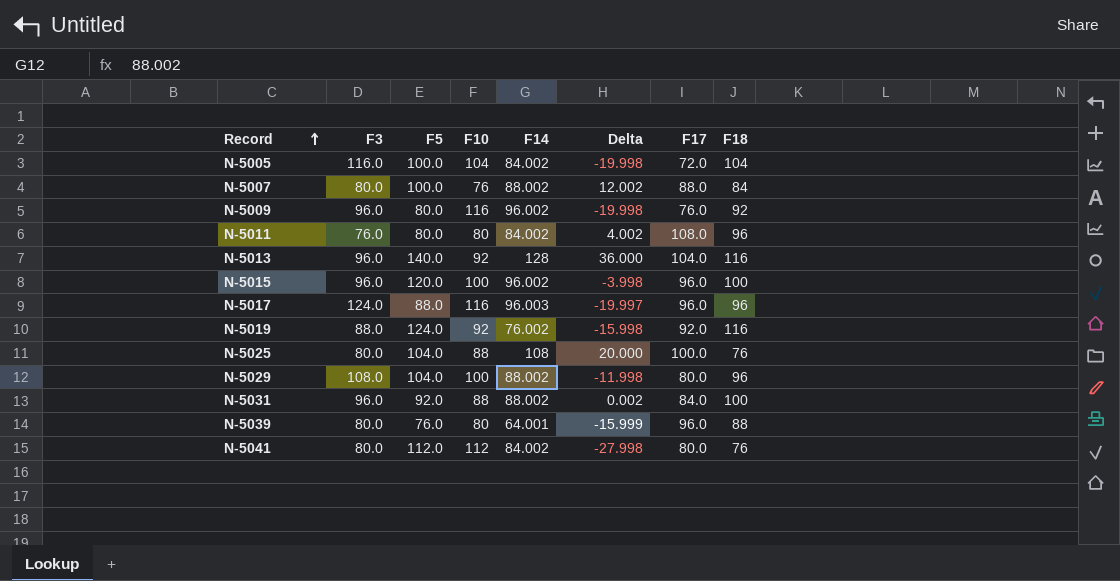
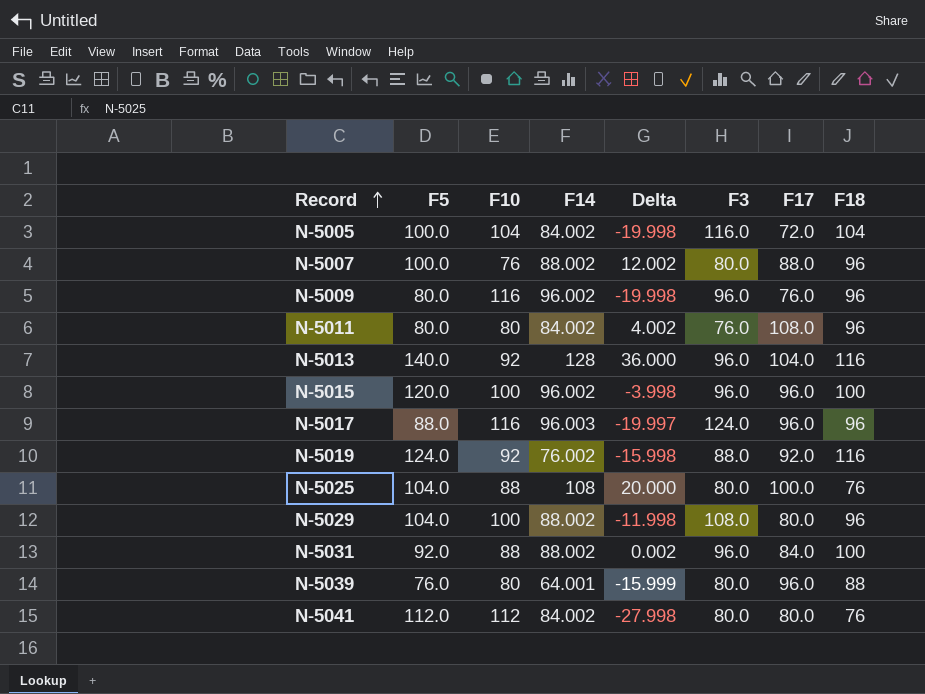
column F3 | position: 2 -> 6
N-5007 | F18: 84 -> 96
N-5009 | F18: 92 -> 96

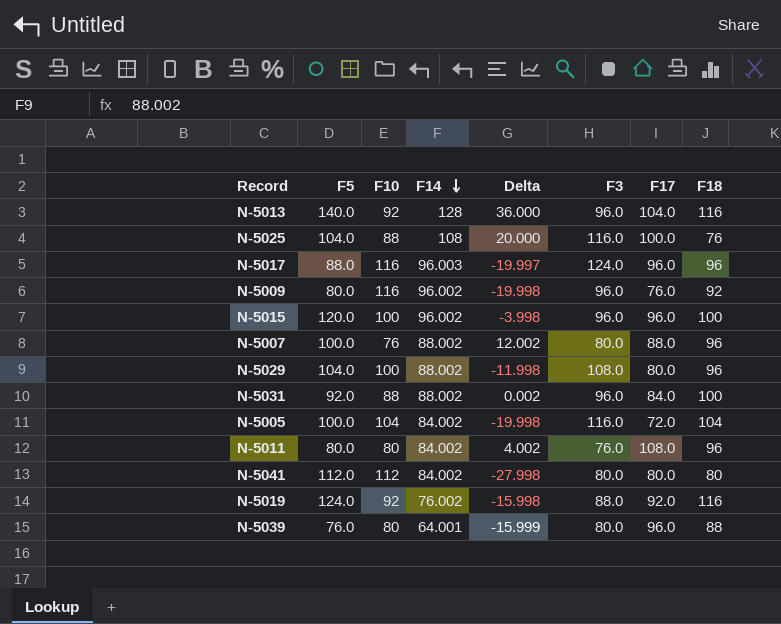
row order: Record ascending -> F14 descending
N-5025 | F3: 80.0 -> 116.0
N-5009 | F18: 96 -> 92
N-5041 | F18: 76 -> 80

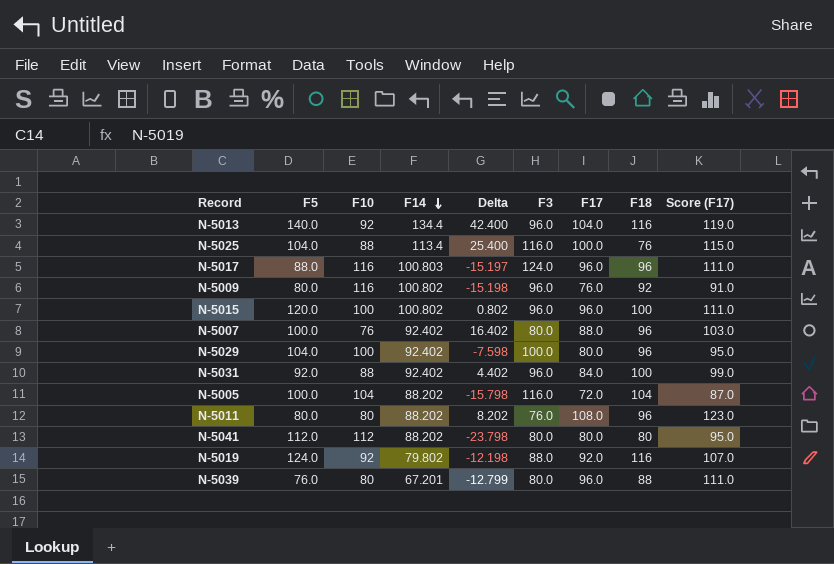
column Score (F17) | formula: none -> [F17] + 15
N-5013 | F14: 128 -> 134.4
N-5013 | Delta: 36.000 -> 42.400
N-5025 | F14: 108 -> 113.4
N-5025 | Delta: 20.000 -> 25.400
N-5017 | F14: 96.003 -> 100.803
N-5017 | Delta: -19.997 -> -15.197
N-5009 | F14: 96.002 -> 100.802
N-5009 | Delta: -19.998 -> -15.198
N-5015 | F14: 96.002 -> 100.802
N-5015 | Delta: -3.998 -> 0.802
N-5007 | F14: 88.002 -> 92.402
N-5007 | Delta: 12.002 -> 16.402
N-5029 | F14: 88.002 -> 92.402
N-5029 | Delta: -11.998 -> -7.598
N-5029 | F3: 108.0 -> 100.0
N-5031 | F14: 88.002 -> 92.402
N-5031 | Delta: 0.002 -> 4.402
N-5005 | F14: 84.002 -> 88.202
N-5005 | Delta: -19.998 -> -15.798
N-5011 | F14: 84.002 -> 88.202
N-5011 | Delta: 4.002 -> 8.202
N-5041 | F14: 84.002 -> 88.202
N-5041 | Delta: -27.998 -> -23.798
N-5019 | F14: 76.002 -> 79.802
N-5019 | Delta: -15.998 -> -12.198
N-5039 | F14: 64.001 -> 67.201
N-5039 | Delta: -15.999 -> -12.799

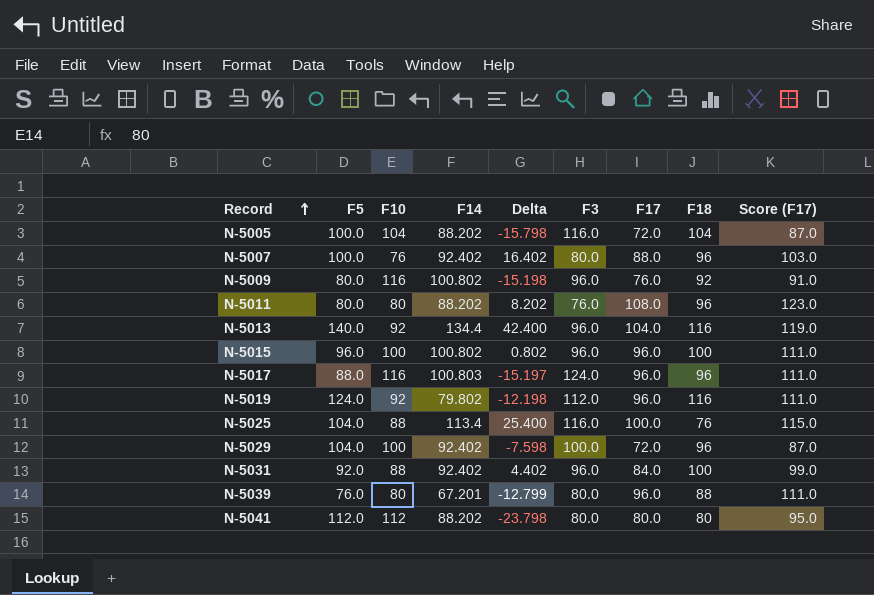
row order: F14 descending -> Record ascending
N-5015 | F5: 120.0 -> 96.0
N-5019 | F3: 88.0 -> 112.0
N-5019 | F17: 92.0 -> 96.0
N-5019 | Score (F17): 107.0 -> 111.0
N-5029 | F17: 80.0 -> 72.0
N-5029 | Score (F17): 95.0 -> 87.0

